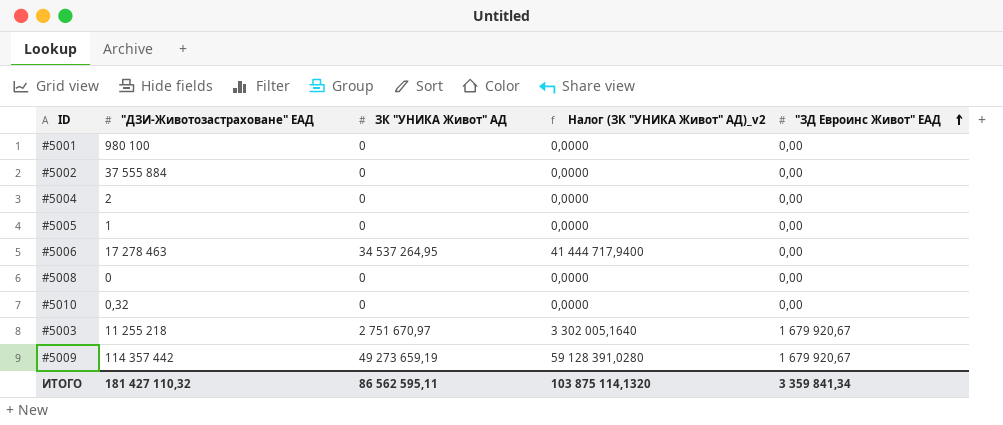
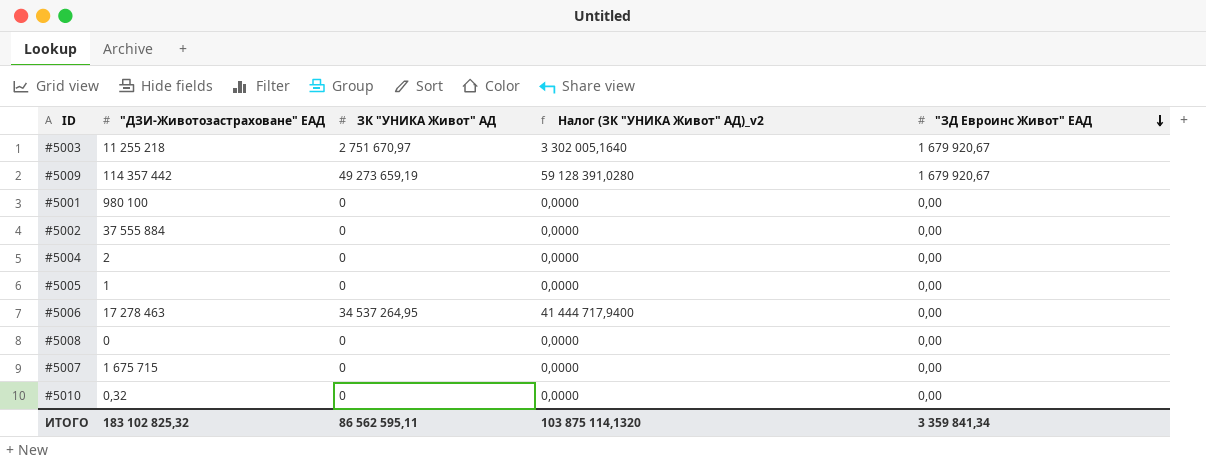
row order: "ЗД Евроинс Живот" ЕАД ascending -> "ЗД Евроинс Живот" ЕАД descending
row #5007: none -> 1 675 715 | 0 | 0,0000 | 0,00
ИТОГО | "ДЗИ-Животозастраховане" ЕАД: 181 427 110,32 -> 183 102 825,32

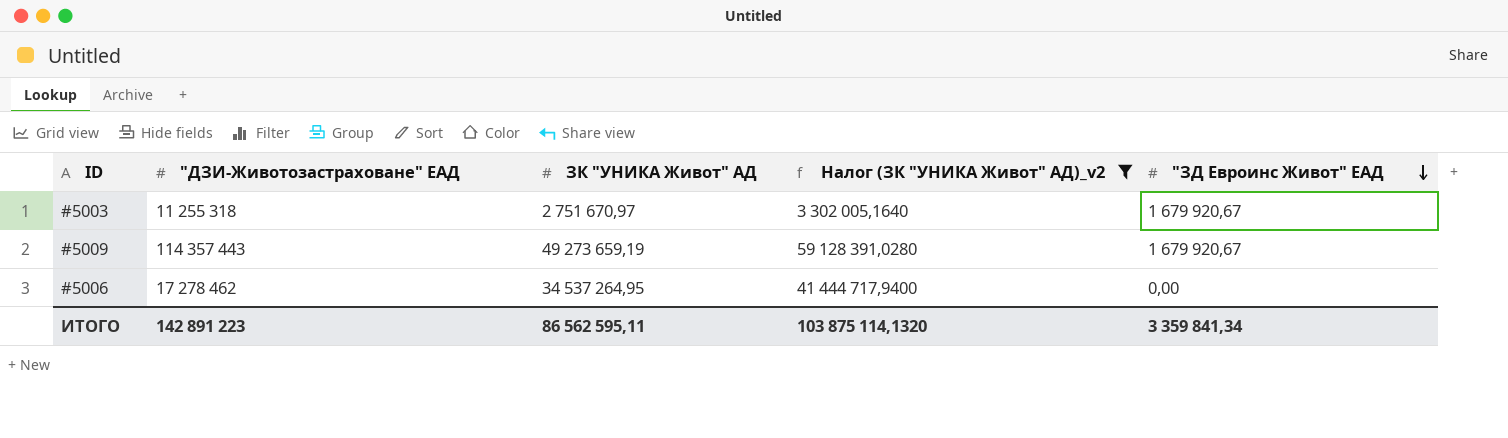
filter: none -> Налог (ЗК "УНИКА Живот" АД)_v2 != 0,0000
#5003 | "ДЗИ-Животозастраховане" ЕАД: 11 255 218 -> 11 255 318
#5009 | "ДЗИ-Животозастраховане" ЕАД: 114 357 442 -> 114 357 443
#5006 | "ДЗИ-Животозастраховане" ЕАД: 17 278 463 -> 17 278 462
ИТОГО | "ДЗИ-Животозастраховане" ЕАД: 183 102 825,32 -> 142 891 223

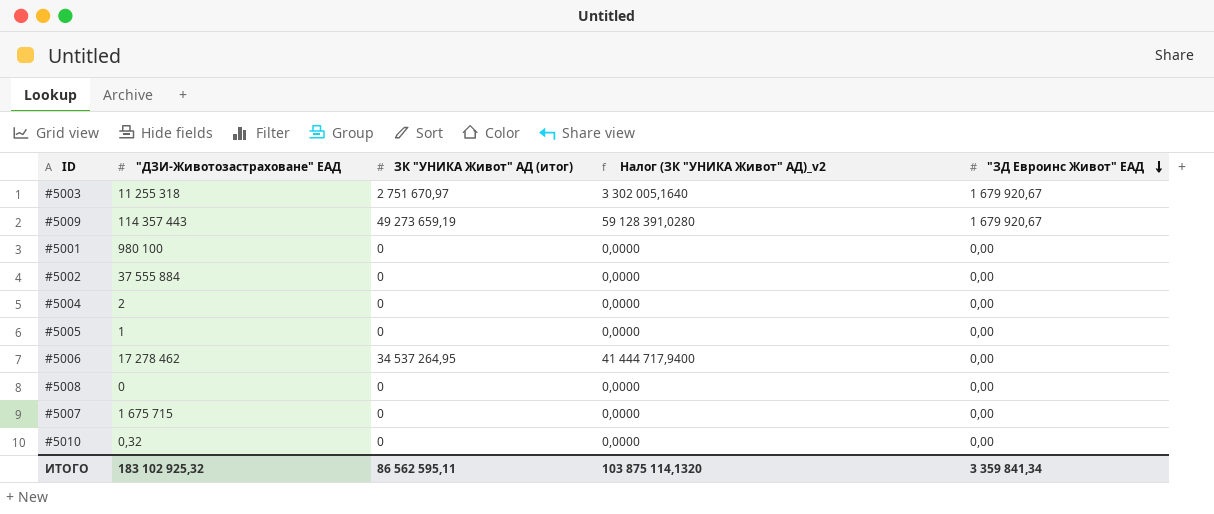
filter: Налог (ЗК "УНИКА Живот" АД)_v2 != 0,0000 -> none
column name: ЗК "УНИКА Живот" АД -> ЗК "УНИКА Живот" АД (итог)
ИТОГО | "ДЗИ-Животозастраховане" ЕАД: 142 891 223 -> 183 102 925,32

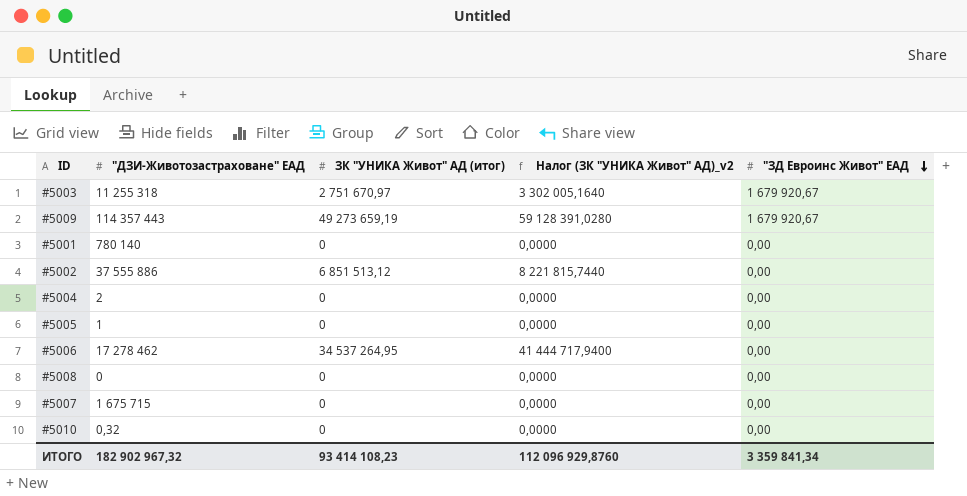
#5001 | "ДЗИ-Животозастраховане" ЕАД: 980 100 -> 780 140
#5002 | "ДЗИ-Животозастраховане" ЕАД: 37 555 884 -> 37 555 886
#5002 | ЗК "УНИКА Живот" АД (итог): 0 -> 6 851 513,12
#5002 | Налог (ЗК "УНИКА Живот" АД)_v2: 0,0000 -> 8 221 815,7440
ИТОГО | "ДЗИ-Животозастраховане" ЕАД: 183 102 925,32 -> 182 902 967,32
ИТОГО | ЗК "УНИКА Живот" АД (итог): 86 562 595,11 -> 93 414 108,23
ИТОГО | Налог (ЗК "УНИКА Живот" АД)_v2: 103 875 114,1320 -> 112 096 929,8760

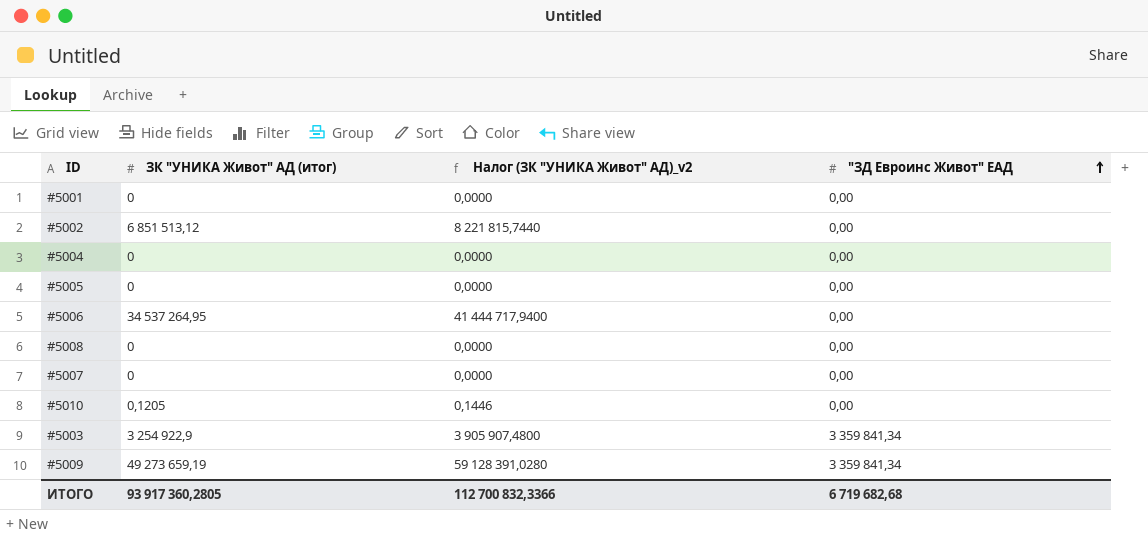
row order: "ЗД Евроинс Живот" ЕАД descending -> "ЗД Евроинс Живот" ЕАД ascending
column "ДЗИ-Животозастраховане" ЕАД | position: 2 -> none
#5010 | ЗК "УНИКА Живот" АД (итог): 0 -> 0,1205
#5010 | Налог (ЗК "УНИКА Живот" АД)_v2: 0,0000 -> 0,1446
#5003 | ЗК "УНИКА Живот" АД (итог): 2 751 670,97 -> 3 254 922,9
#5003 | Налог (ЗК "УНИКА Живот" АД)_v2: 3 302 005,1640 -> 3 905 907,4800
#5003 | "ЗД Евроинс Живот" ЕАД: 1 679 920,67 -> 3 359 841,34
#5009 | "ЗД Евроинс Живот" ЕАД: 1 679 920,67 -> 3 359 841,34
ИТОГО | ЗК "УНИКА Живот" АД (итог): 93 414 108,23 -> 93 917 360,2805
ИТОГО | Налог (ЗК "УНИКА Живот" АД)_v2: 112 096 929,8760 -> 112 700 832,3366
ИТОГО | "ЗД Евроинс Живот" ЕАД: 3 359 841,34 -> 6 719 682,68

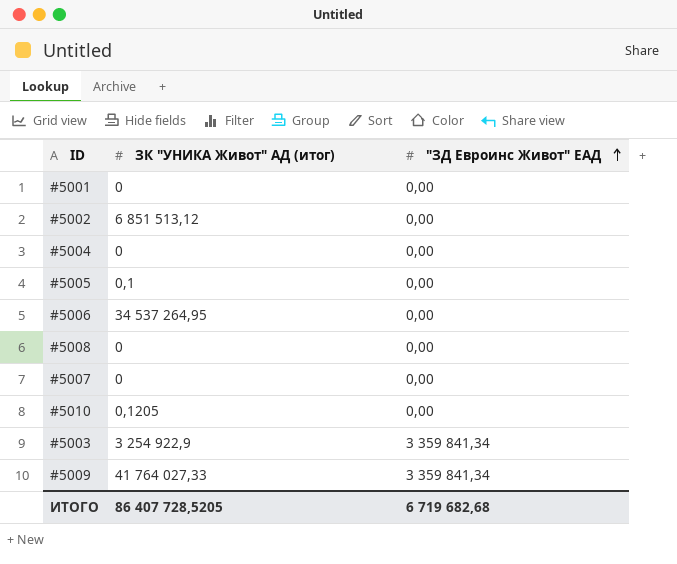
column Налог (ЗК "УНИКА Живот" АД)_v2 | formula: [ЗК "УНИКА Живот" АД (итог)] * 1,2 -> none
#5005 | ЗК "УНИКА Живот" АД (итог): 0 -> 0,1
#5009 | ЗК "УНИКА Живот" АД (итог): 49 273 659,19 -> 41 764 027,33
ИТОГО | ЗК "УНИКА Живот" АД (итог): 93 917 360,2805 -> 86 407 728,5205

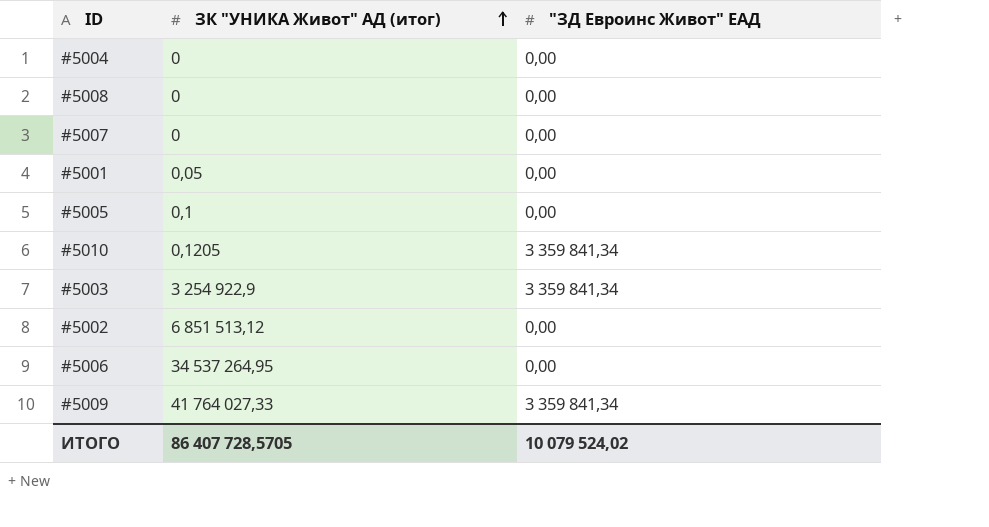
row order: "ЗД Евроинс Живот" ЕАД ascending -> ЗК "УНИКА Живот" АД (итог) ascending
#5001 | ЗК "УНИКА Живот" АД (итог): 0 -> 0,05
#5010 | "ЗД Евроинс Живот" ЕАД: 0,00 -> 3 359 841,34
ИТОГО | ЗК "УНИКА Живот" АД (итог): 86 407 728,5205 -> 86 407 728,5705
ИТОГО | "ЗД Евроинс Живот" ЕАД: 6 719 682,68 -> 10 079 524,02

